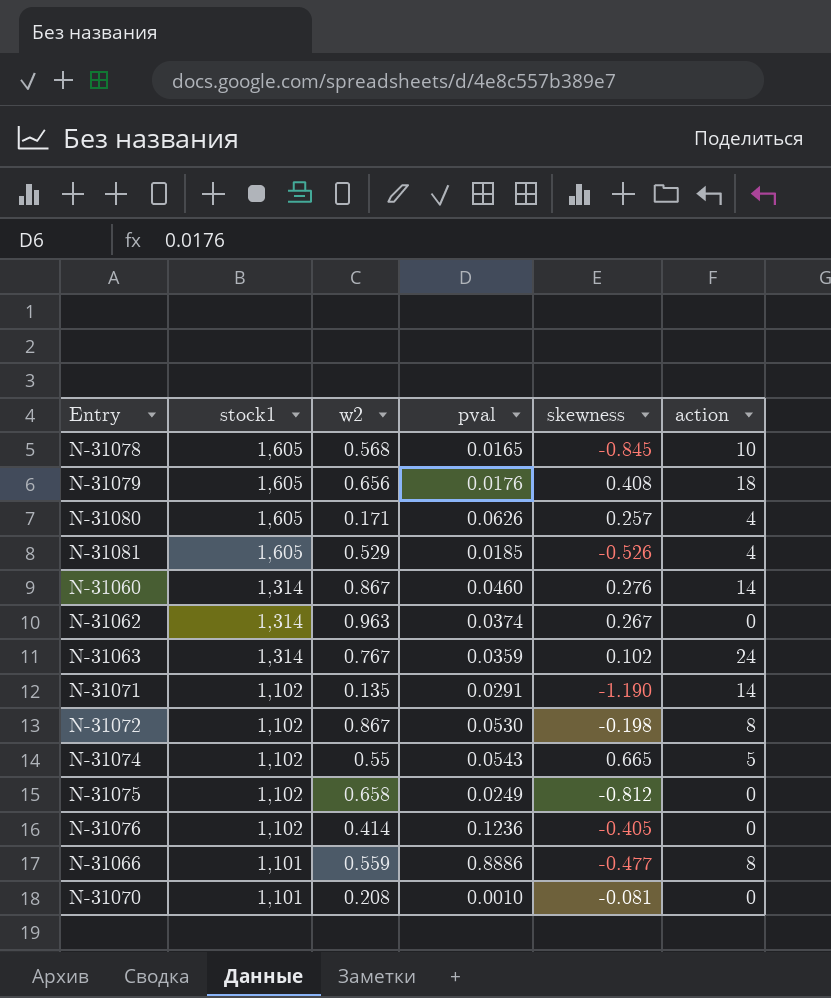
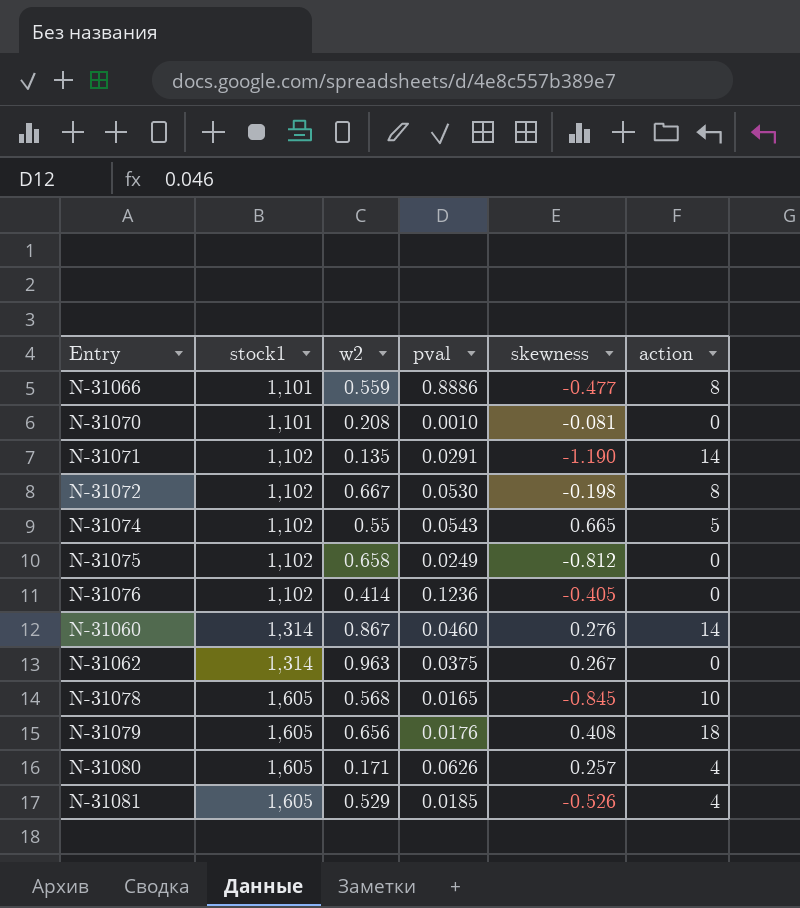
row order: stock1 descending -> stock1 ascending
row N-31063: 1,314 | 0.767 | 0.0359 | 0.102 | 24 -> none
N-31072 | w2: 0.867 -> 0.667
N-31062 | pval: 0.0374 -> 0.0375

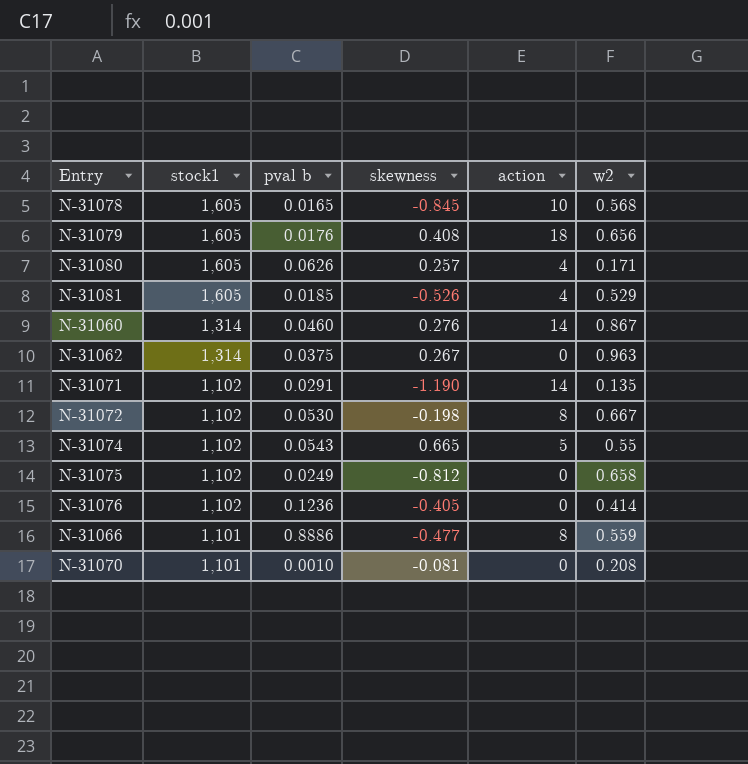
row order: stock1 ascending -> stock1 descending
column name: pval -> pval b
column w2 | position: 3 -> 6

